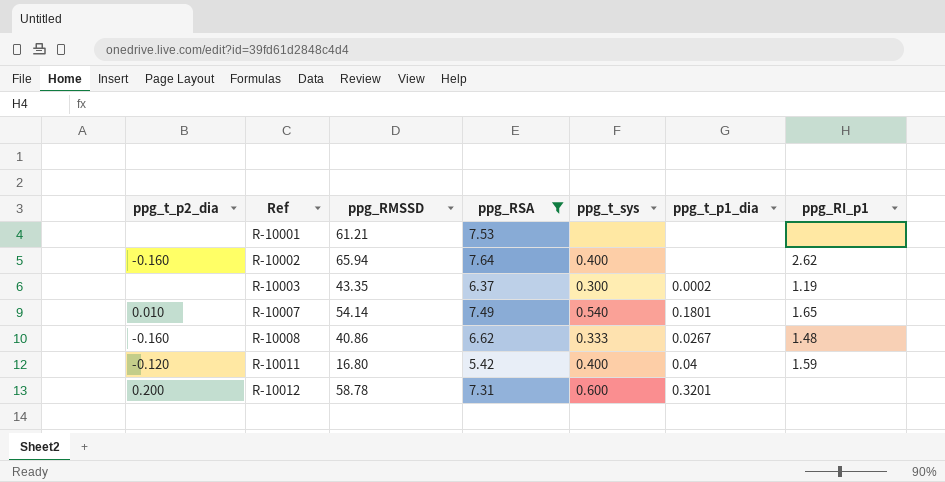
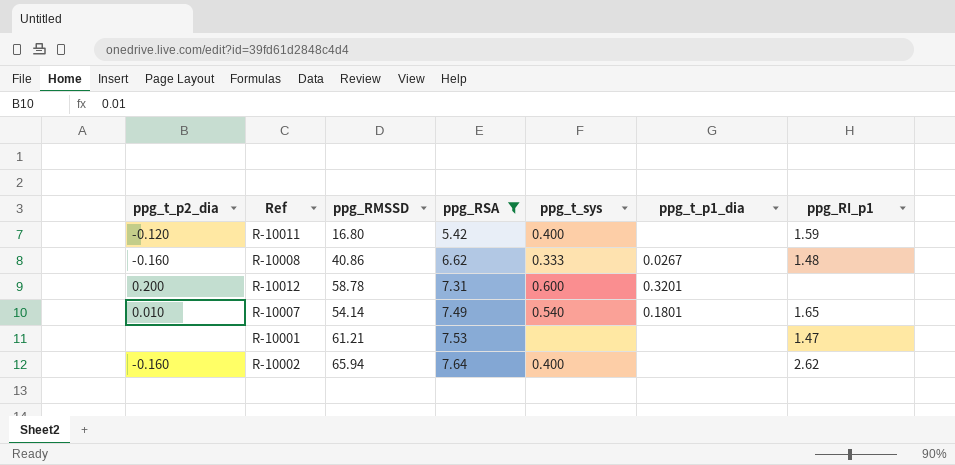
row order: Ref ascending -> ppg_RSA ascending
row R-10003: none | 43.35 | 6.37 | 0.300 | 0.0002 | 1.19 -> none
R-10011 | ppg_t_p1_dia: 0.04 -> none
R-10001 | ppg_RI_p1: none -> 1.47

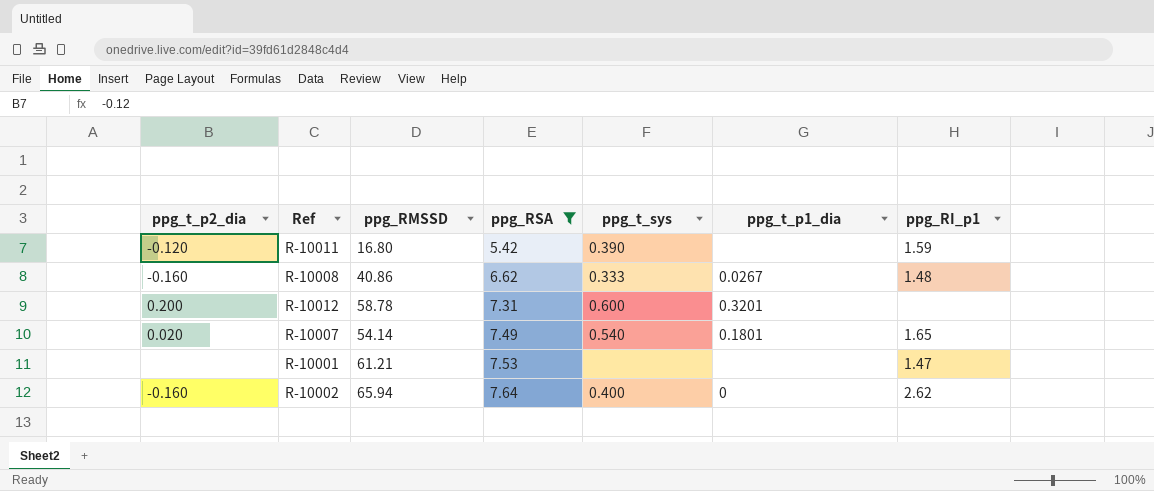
R-10011 | ppg_t_sys: 0.400 -> 0.390
R-10007 | ppg_t_p2_dia: 0.010 -> 0.020
R-10002 | ppg_t_p1_dia: none -> 0

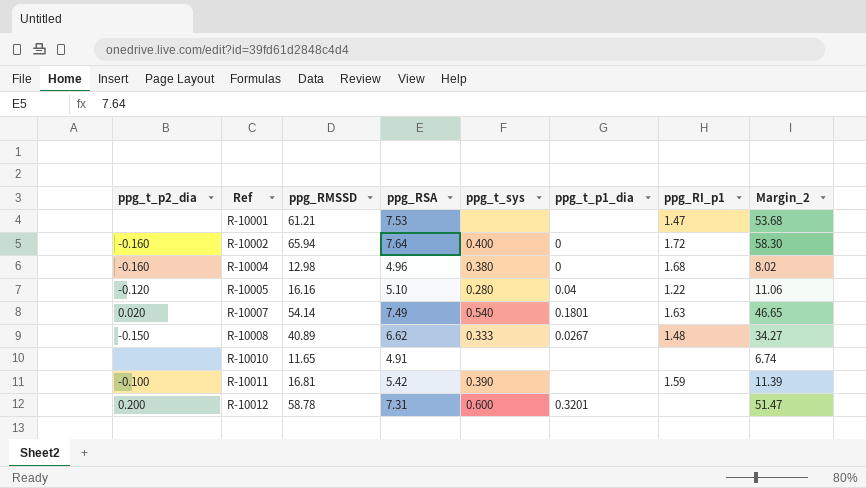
filter: ppg_RSA >= 5.42 -> none
row order: ppg_RSA ascending -> Ref ascending
column Margin_2 | formula: none -> [ppg_RMSSD] - [ppg_RSA]
R-10002 | ppg_RI_p1: 2.62 -> 1.72
R-10007 | ppg_RI_p1: 1.65 -> 1.63
R-10008 | ppg_t_p2_dia: -0.160 -> -0.150
R-10008 | ppg_RMSSD: 40.86 -> 40.89
R-10011 | ppg_t_p2_dia: -0.120 -> -0.100
R-10011 | ppg_RMSSD: 16.80 -> 16.81

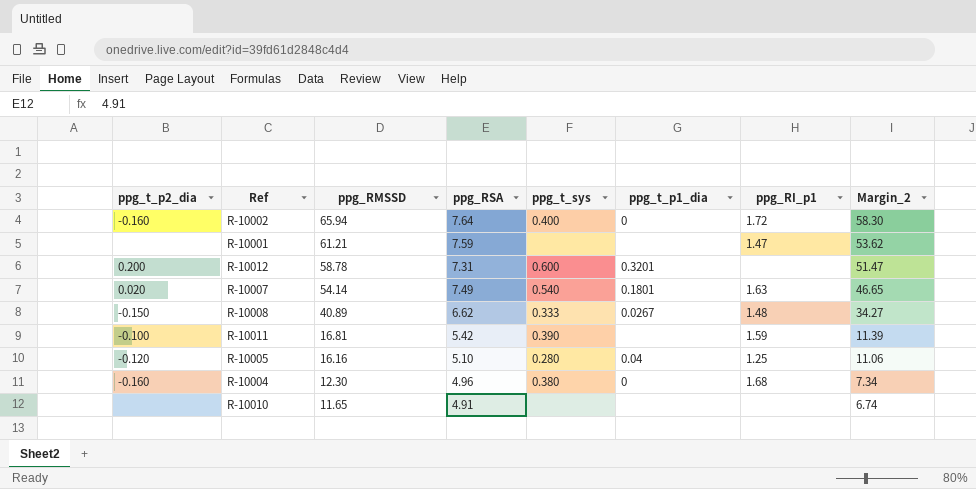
row order: Ref ascending -> ppg_RMSSD descending
R-10001 | ppg_RSA: 7.53 -> 7.59
R-10001 | Margin_2: 53.68 -> 53.62
R-10005 | ppg_RI_p1: 1.22 -> 1.25
R-10004 | ppg_RMSSD: 12.98 -> 12.30
R-10004 | Margin_2: 8.02 -> 7.34

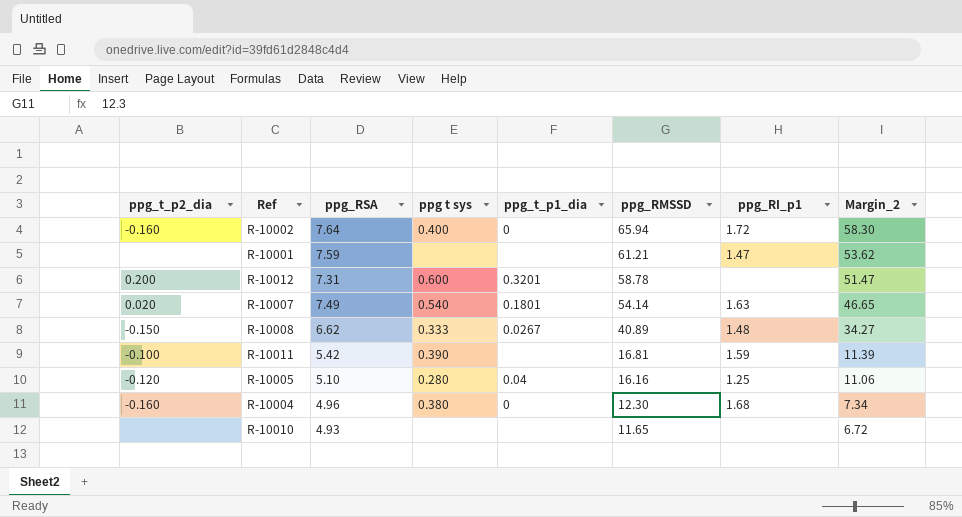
column name: ppg_t_sys -> ppg t sys
column ppg_RMSSD | position: 3 -> 6
R-10010 | ppg_RSA: 4.91 -> 4.93
R-10010 | Margin_2: 6.74 -> 6.72

